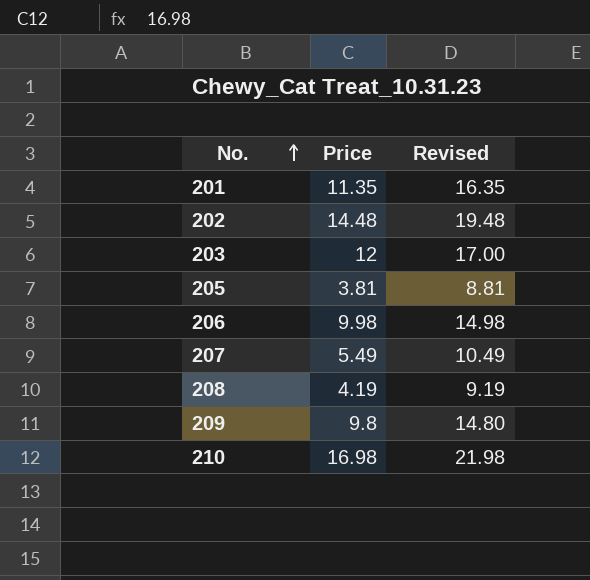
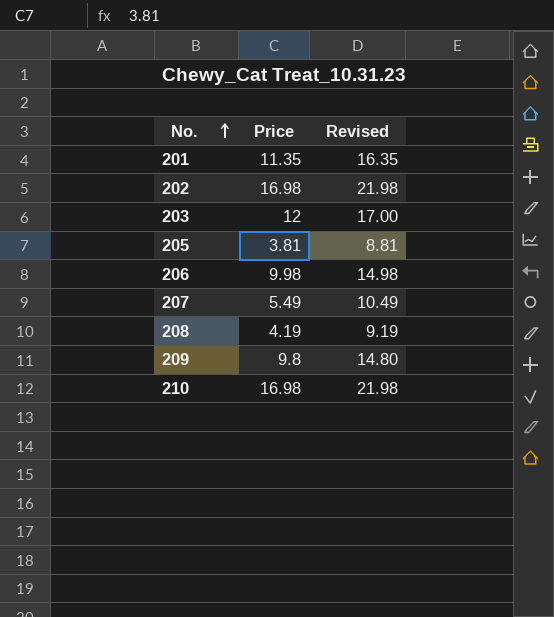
202 | Price: 14.48 -> 16.98
202 | Revised: 19.48 -> 21.98

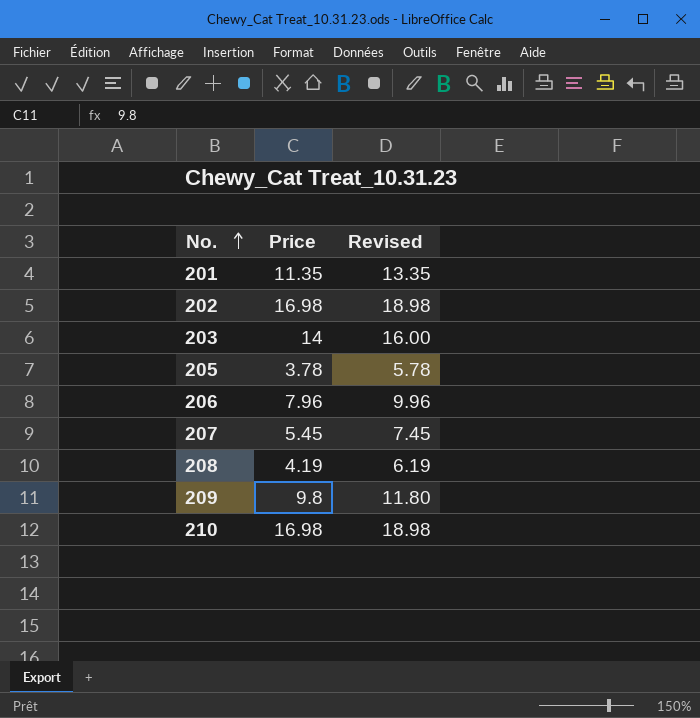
column Revised | formula: [Price] + 5 -> [Price] + 2
203 | Price: 12 -> 14
205 | Price: 3.81 -> 3.78
206 | Price: 9.98 -> 7.96
207 | Price: 5.49 -> 5.45

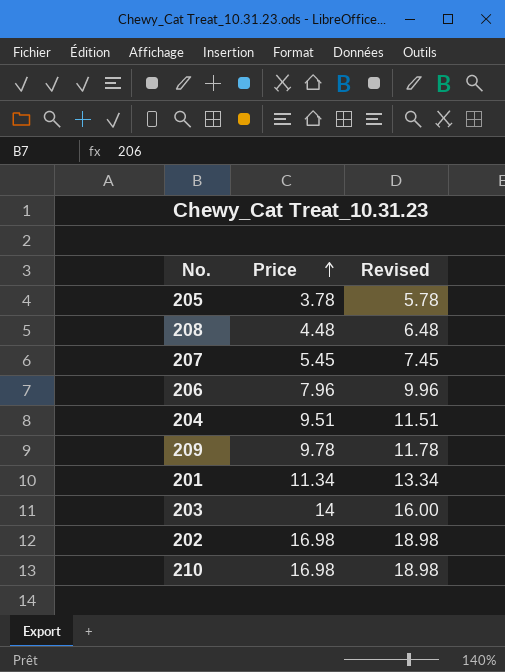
row order: No. ascending -> Price ascending
208 | Price: 4.19 -> 4.48
208 | Revised: 6.19 -> 6.48
row 204: none -> 9.51 | 11.51
209 | Price: 9.8 -> 9.78
209 | Revised: 11.80 -> 11.78
201 | Price: 11.35 -> 11.34
201 | Revised: 13.35 -> 13.34

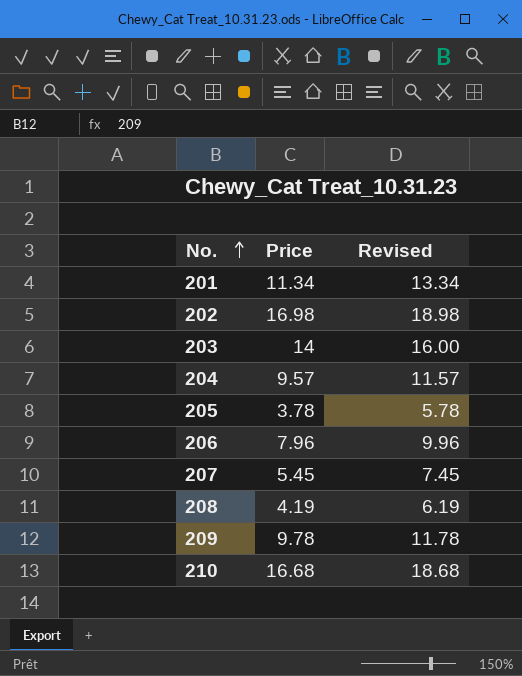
row order: Price ascending -> No. ascending
204 | Price: 9.51 -> 9.57
204 | Revised: 11.51 -> 11.57
208 | Price: 4.48 -> 4.19
208 | Revised: 6.48 -> 6.19
210 | Price: 16.98 -> 16.68
210 | Revised: 18.98 -> 18.68

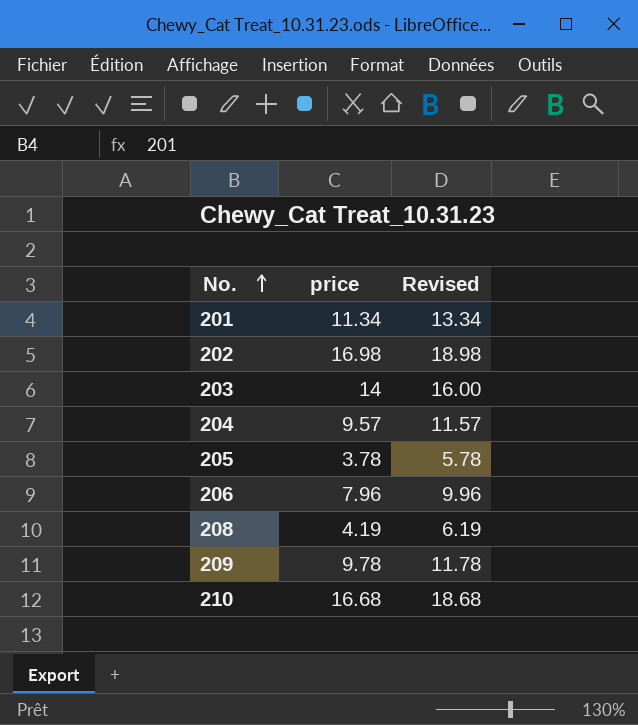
column name: Price -> price
row 207: 5.45 | 7.45 -> none

